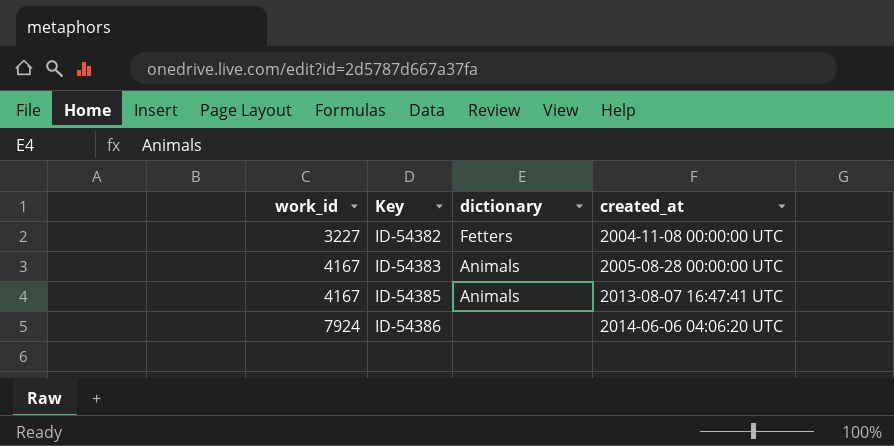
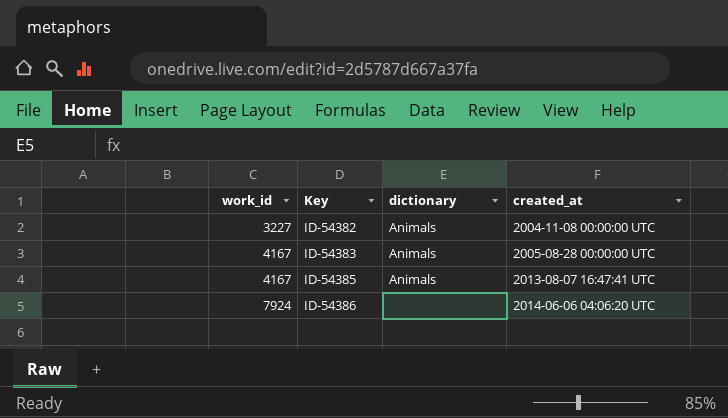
ID-54382 | dictionary: Fetters -> Animals

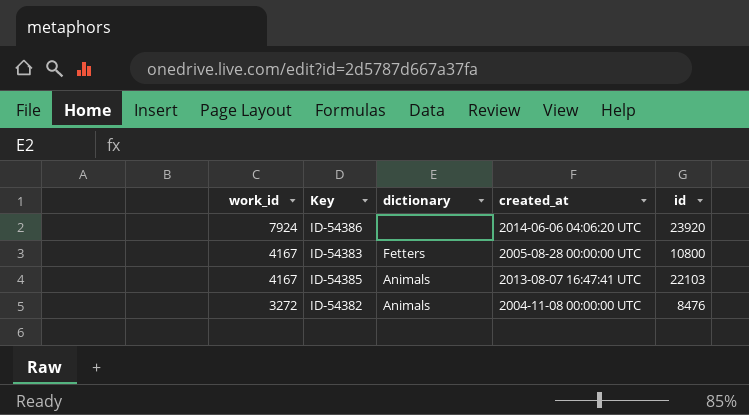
row order: work_id ascending -> work_id descending
column id | position: none -> 5
ID-54383 | dictionary: Animals -> Fetters
ID-54382 | work_id: 3227 -> 3272

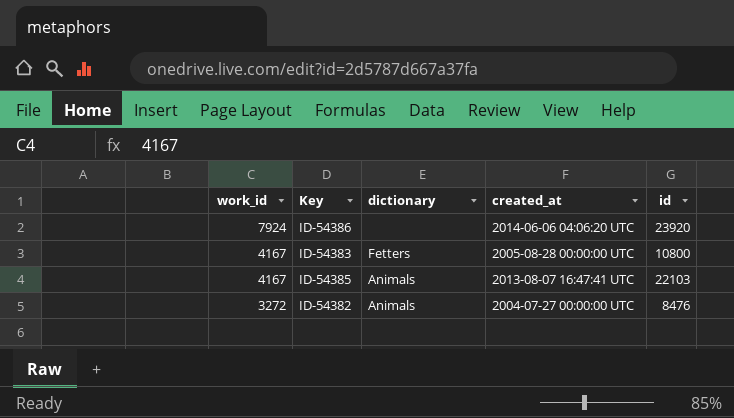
ID-54382 | created_at: 2004-11-08 00:00:00 UTC -> 2004-07-27 00:00:00 UTC

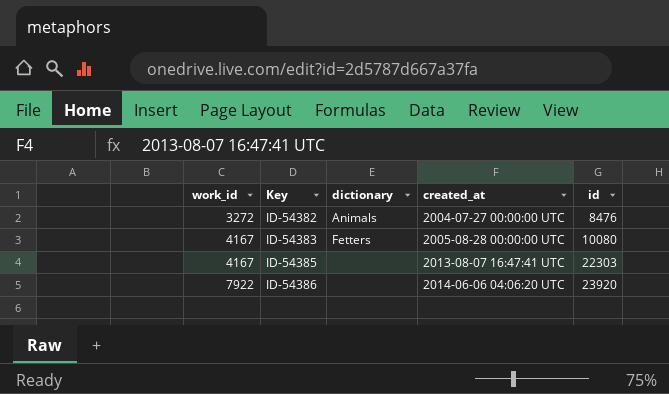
row order: work_id descending -> work_id ascending
ID-54383 | id: 10800 -> 10080
ID-54385 | dictionary: Animals -> none
ID-54385 | id: 22103 -> 22303
ID-54386 | work_id: 7924 -> 7922

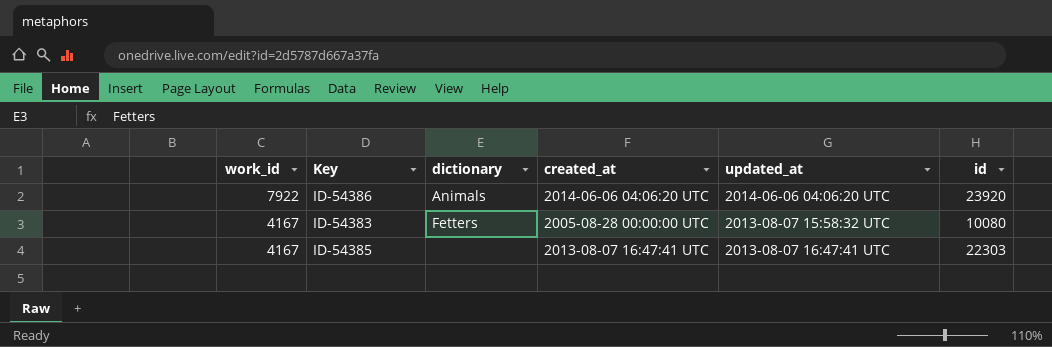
row order: work_id ascending -> work_id descending
column updated_at | position: none -> 5
row ID-54382: 3272 | Animals | 2004-07-27 00:00:00 UTC | 8476 -> none
ID-54386 | dictionary: none -> Animals

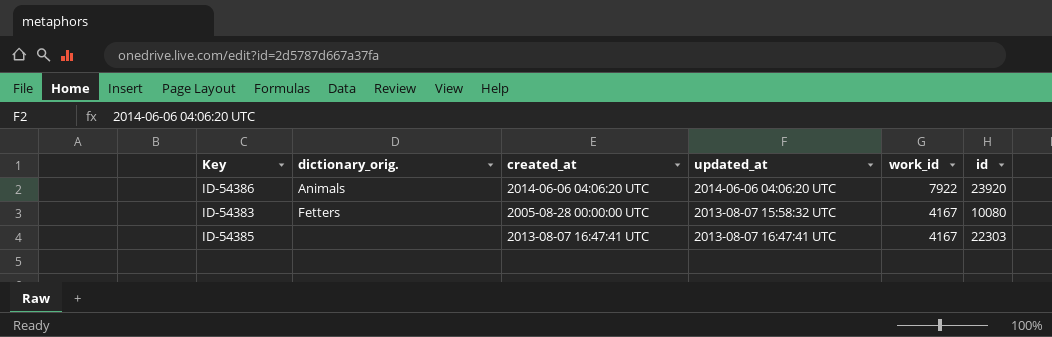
column name: dictionary -> dictionary_orig.
column work_id | position: 1 -> 5

